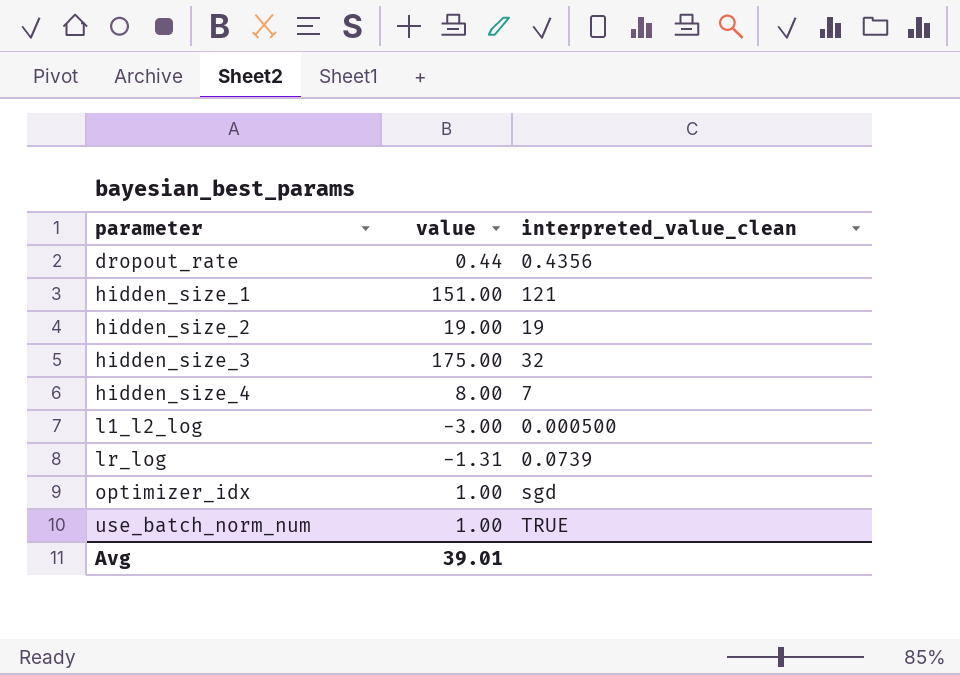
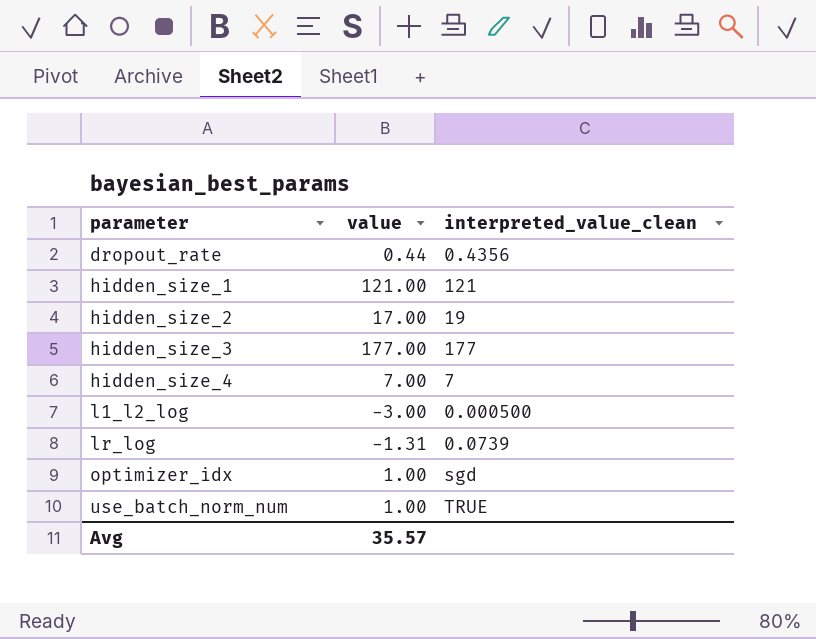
hidden_size_1 | value: 151.00 -> 121.00
hidden_size_2 | value: 19.00 -> 17.00
hidden_size_3 | value: 175.00 -> 177.00
hidden_size_3 | interpreted_value_clean: 32 -> 177
hidden_size_4 | value: 8.00 -> 7.00
Avg | value: 39.01 -> 35.57

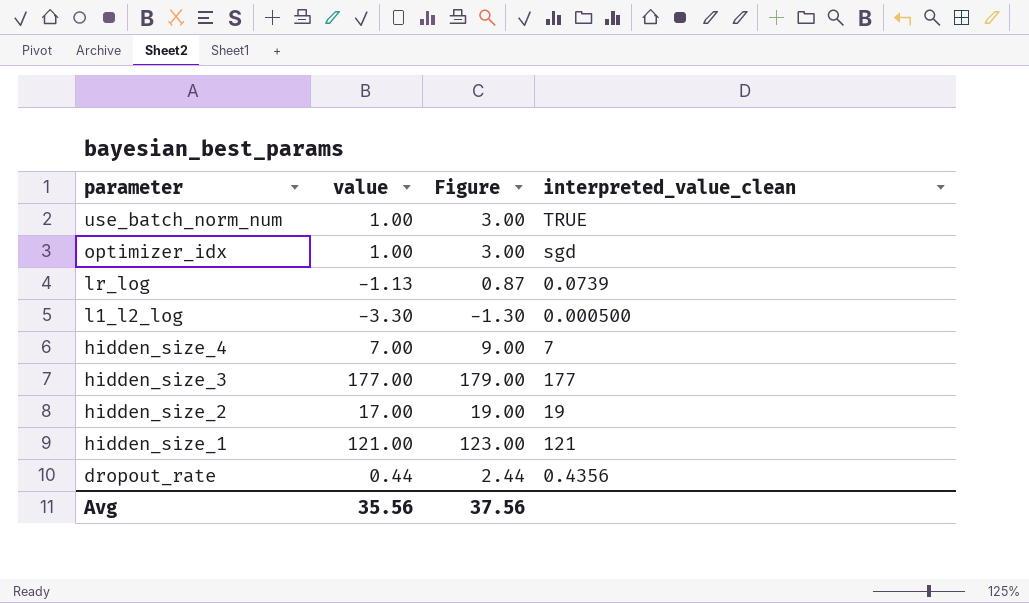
row order: parameter ascending -> parameter descending
column Figure | formula: none -> [value] + 2
lr_log | value: -1.31 -> -1.13
l1_l2_log | value: -3.00 -> -3.30
Avg | value: 35.57 -> 35.56

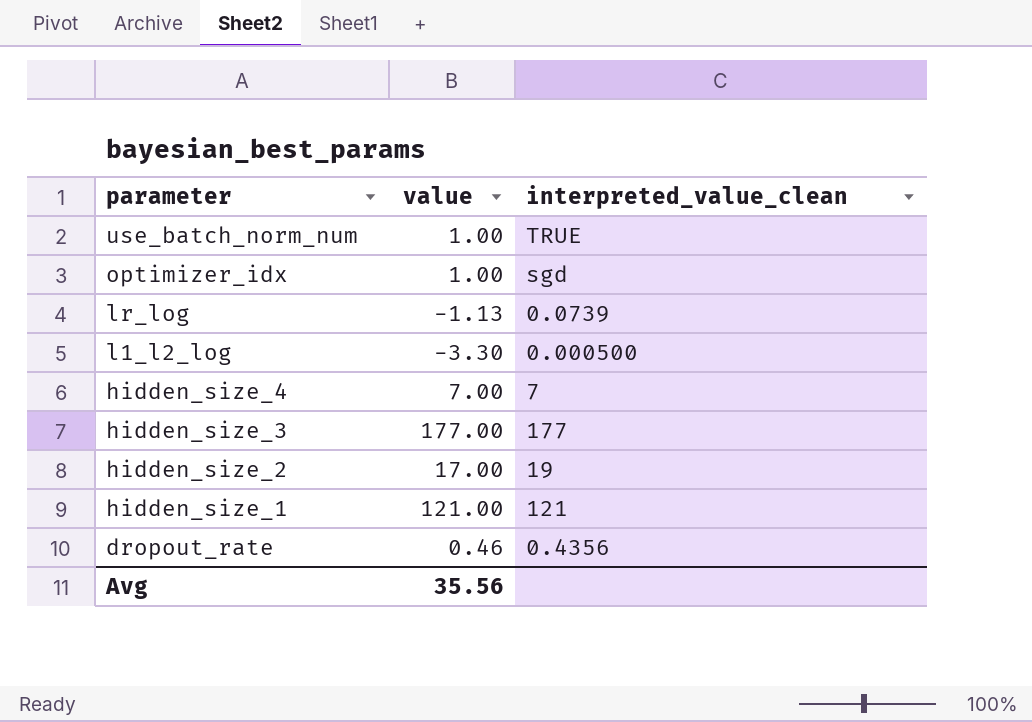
column Figure | formula: [value] + 2 -> none
dropout_rate | value: 0.44 -> 0.46

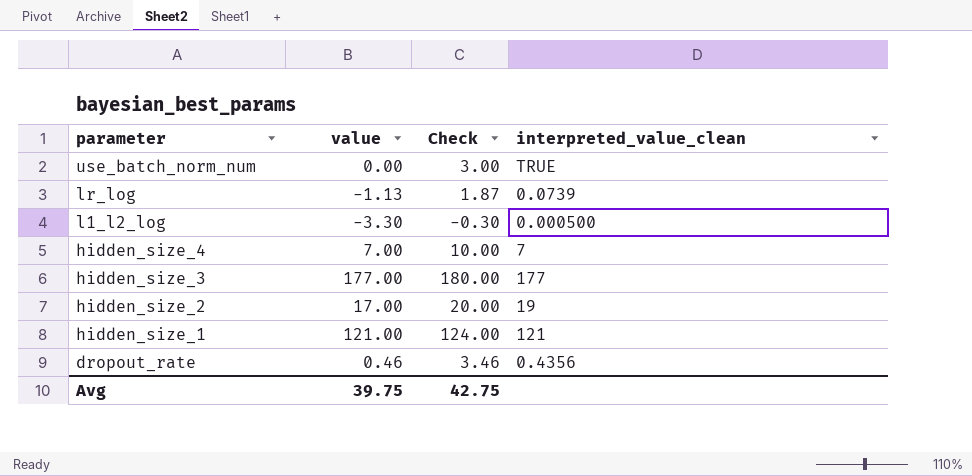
column Check | formula: none -> [value] + 3
row optimizer_idx: 1.00 | sgd -> none
use_batch_norm_num | value: 1.00 -> 0.00
Avg | value: 35.56 -> 39.75

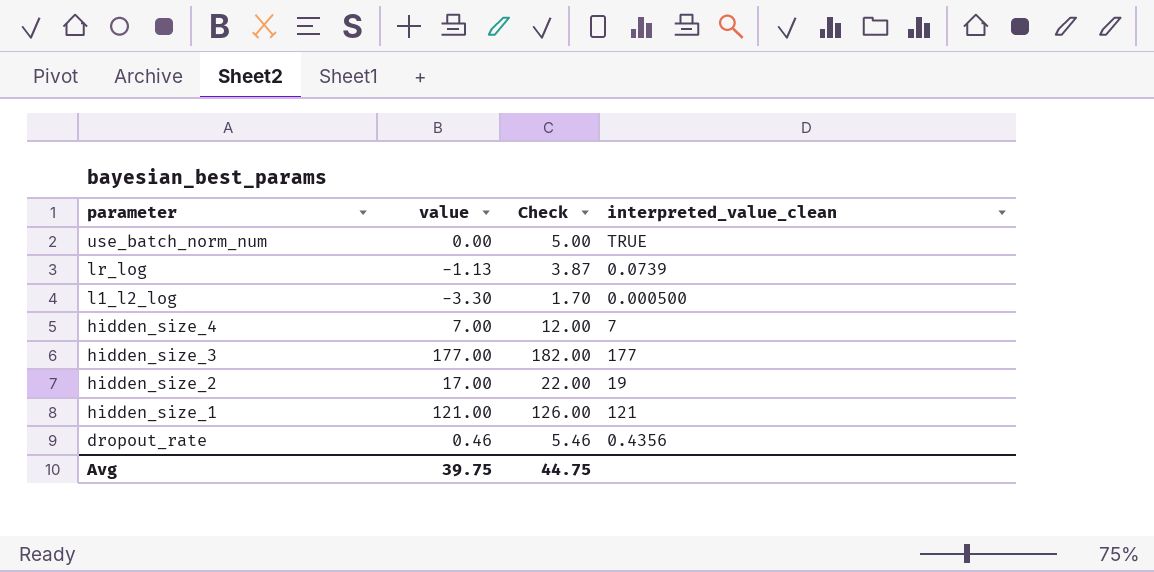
column Check | formula: [value] + 3 -> [value] + 5
Avg | Check: 42.75 -> 44.75

